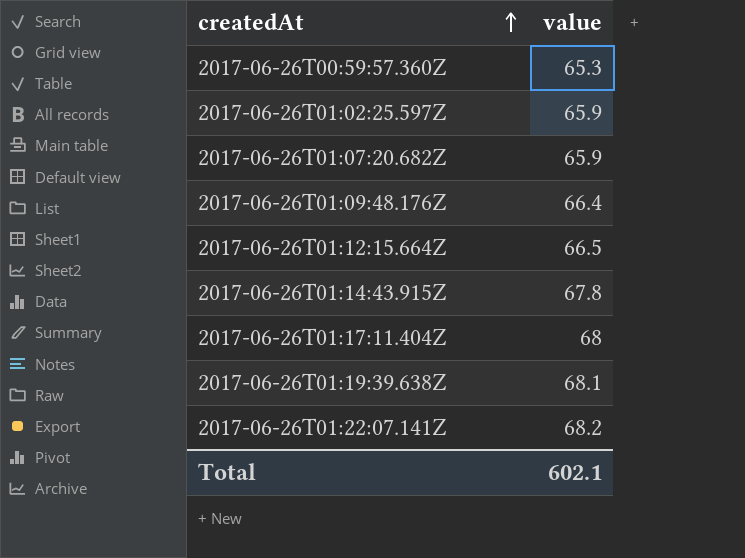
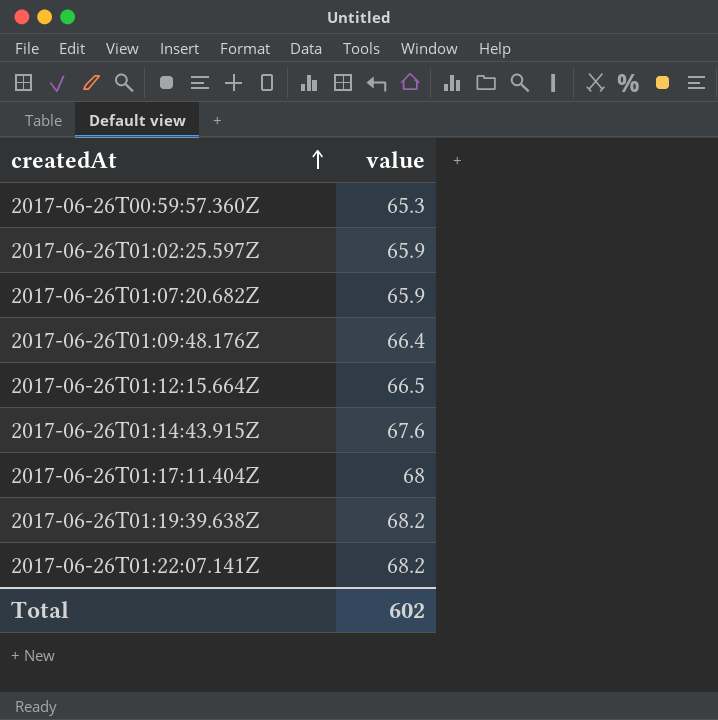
2017-06-26T01:14:43.915Z | value: 67.8 -> 67.6
2017-06-26T01:19:39.638Z | value: 68.1 -> 68.2
Total | value: 602.1 -> 602

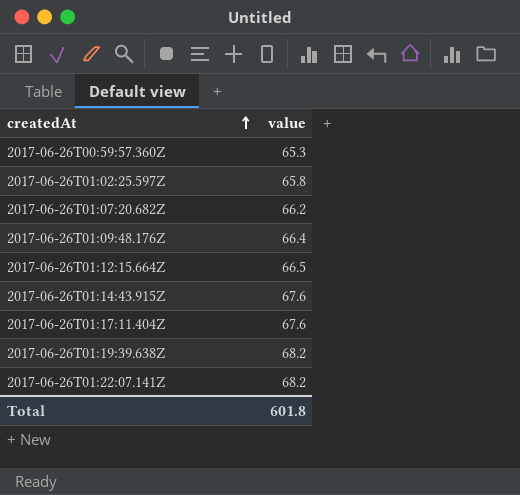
2017-06-26T01:02:25.597Z | value: 65.9 -> 65.8
2017-06-26T01:07:20.682Z | value: 65.9 -> 66.2
2017-06-26T01:17:11.404Z | value: 68 -> 67.6
Total | value: 602 -> 601.8

